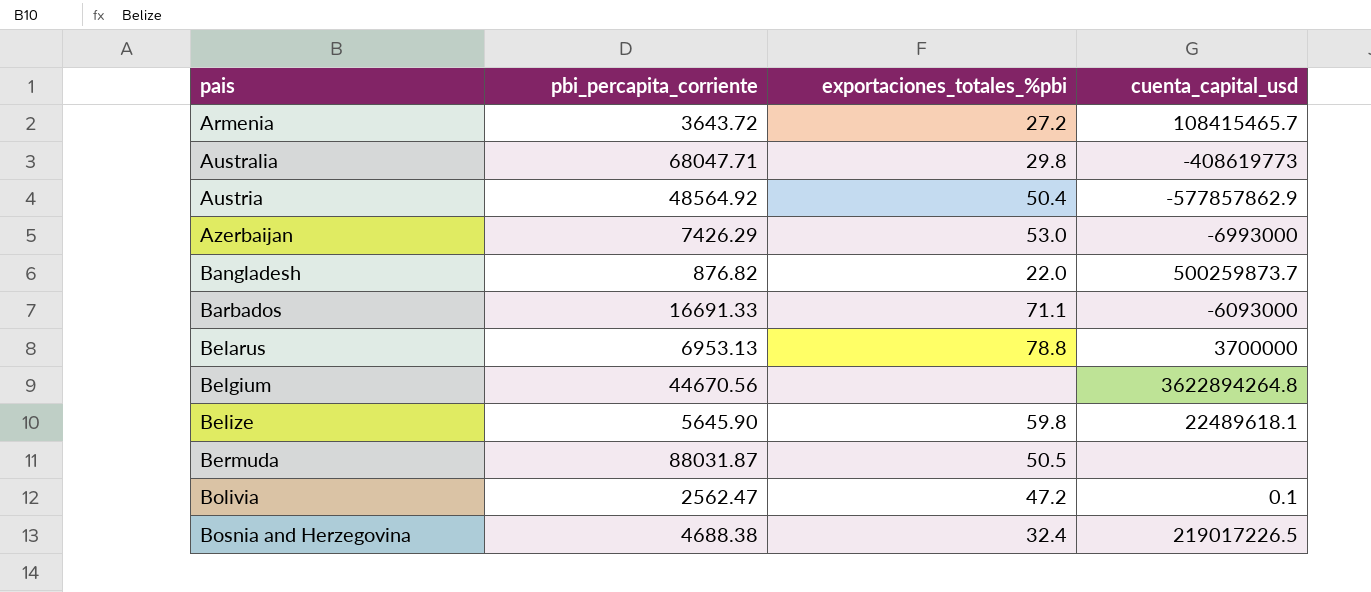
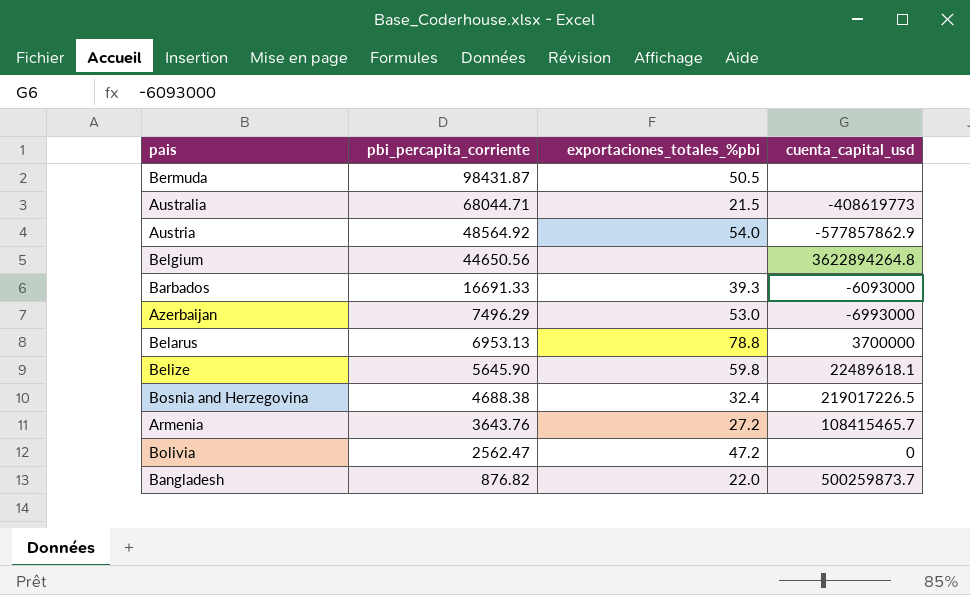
row order: pais ascending -> pbi_percapita_corriente descending
Bermuda | pbi_percapita_corriente: 88031.87 -> 98431.87
Australia | pbi_percapita_corriente: 68047.71 -> 68044.71
Australia | exportaciones_totales_%pbi: 29.8 -> 21.5
Austria | exportaciones_totales_%pbi: 50.4 -> 54.0
Belgium | pbi_percapita_corriente: 44670.56 -> 44650.56
Barbados | exportaciones_totales_%pbi: 71.1 -> 39.3
Azerbaijan | pbi_percapita_corriente: 7426.29 -> 7496.29
Armenia | pbi_percapita_corriente: 3643.72 -> 3643.76
Bolivia | cuenta_capital_usd: 0.1 -> 0

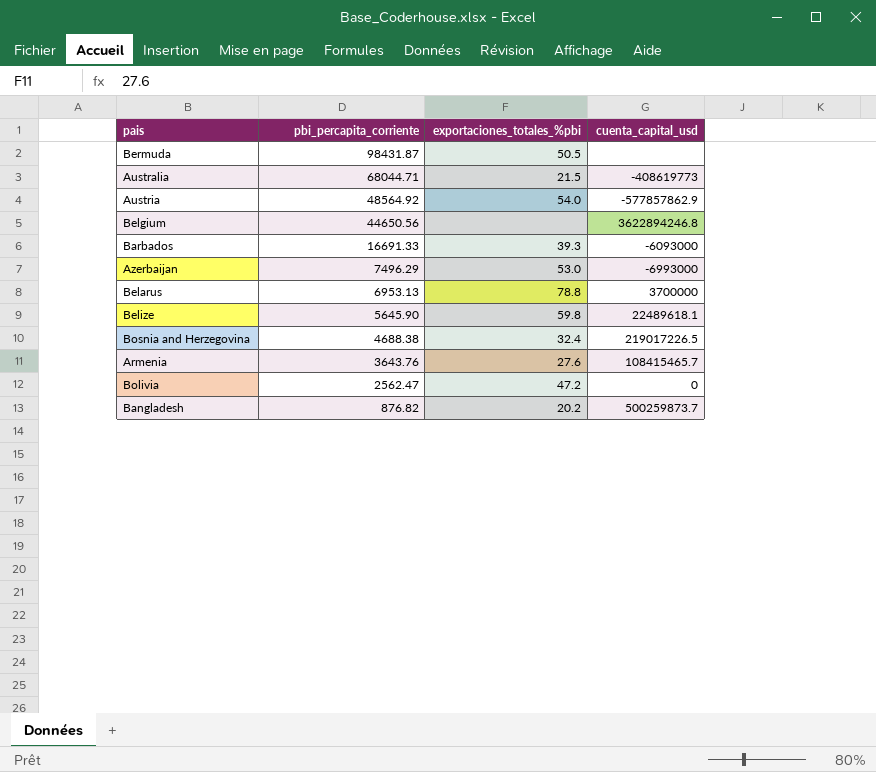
Belgium | cuenta_capital_usd: 3622894264.8 -> 3622894246.8
Armenia | exportaciones_totales_%pbi: 27.2 -> 27.6
Bangladesh | exportaciones_totales_%pbi: 22.0 -> 20.2

